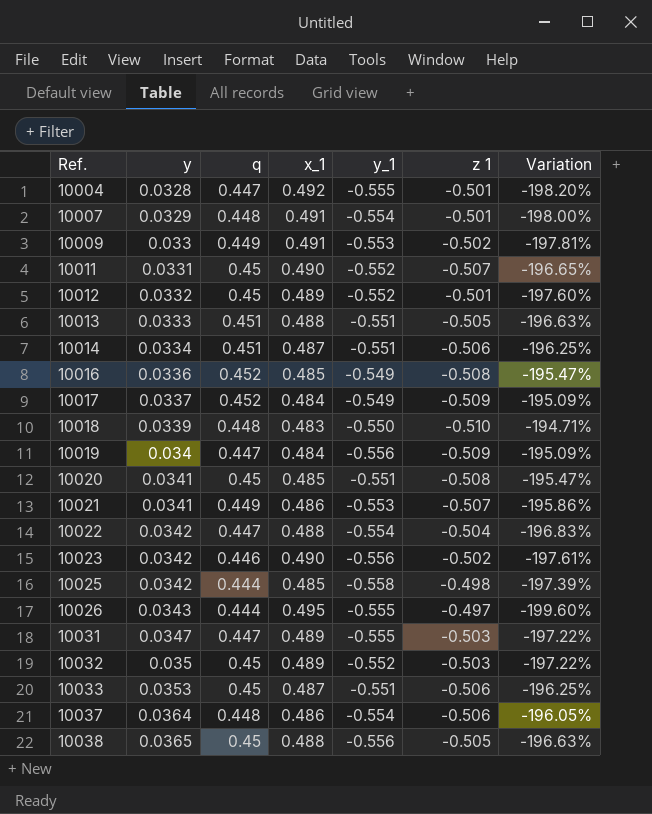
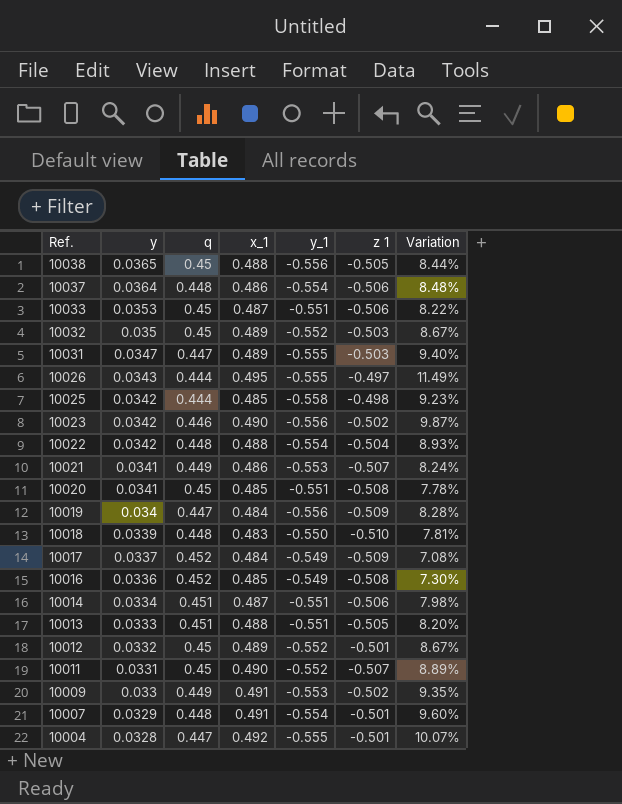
row order: Ref. ascending -> Ref. descending
column Variation | formula: ([x_1] - [z 1]) / [z 1] -> ([x_1] - [q]) / [q]
10022 | q: 0.447 -> 0.448

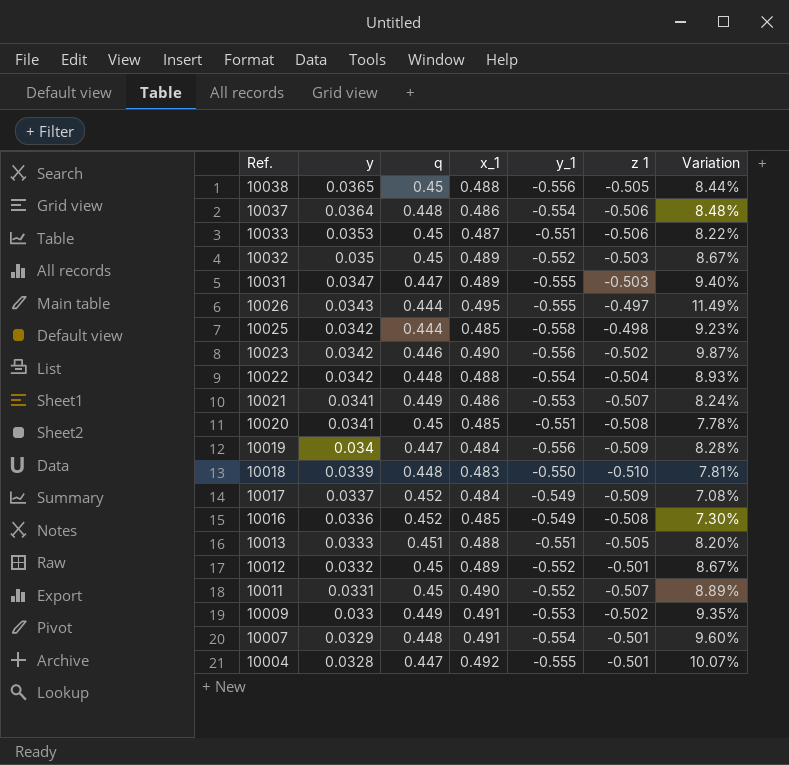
row 10014: 0.0334 | 0.451 | 0.487 | -0.551 | -0.506 | 7.98% -> none

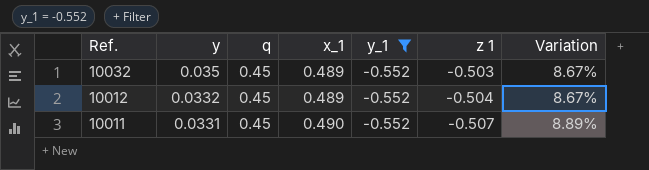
filter: none -> y_1 = -0.552
10012 | z 1: -0.501 -> -0.504

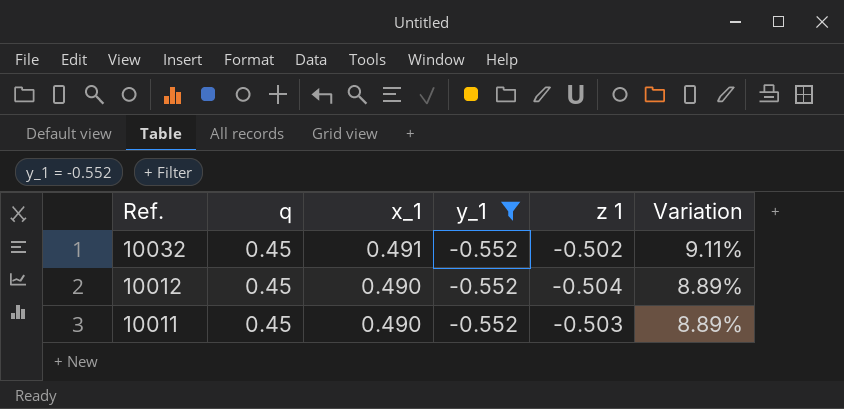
column y | position: 2 -> none
10032 | x_1: 0.489 -> 0.491
10032 | z 1: -0.503 -> -0.502
10032 | Variation: 8.67% -> 9.11%
10012 | x_1: 0.489 -> 0.490
10012 | Variation: 8.67% -> 8.89%
10011 | z 1: -0.507 -> -0.503

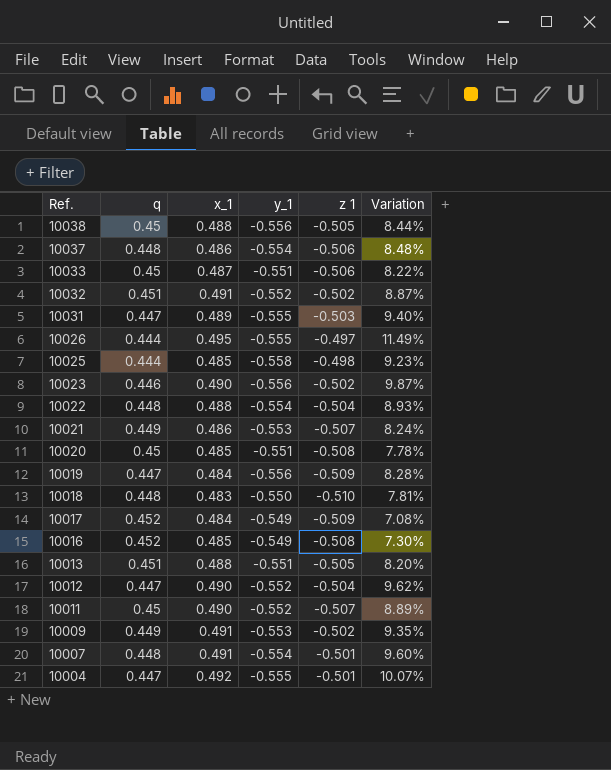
filter: y_1 = -0.552 -> none
10032 | q: 0.45 -> 0.451
10032 | Variation: 9.11% -> 8.87%
10012 | q: 0.45 -> 0.447
10012 | Variation: 8.89% -> 9.62%
10011 | z 1: -0.503 -> -0.507

